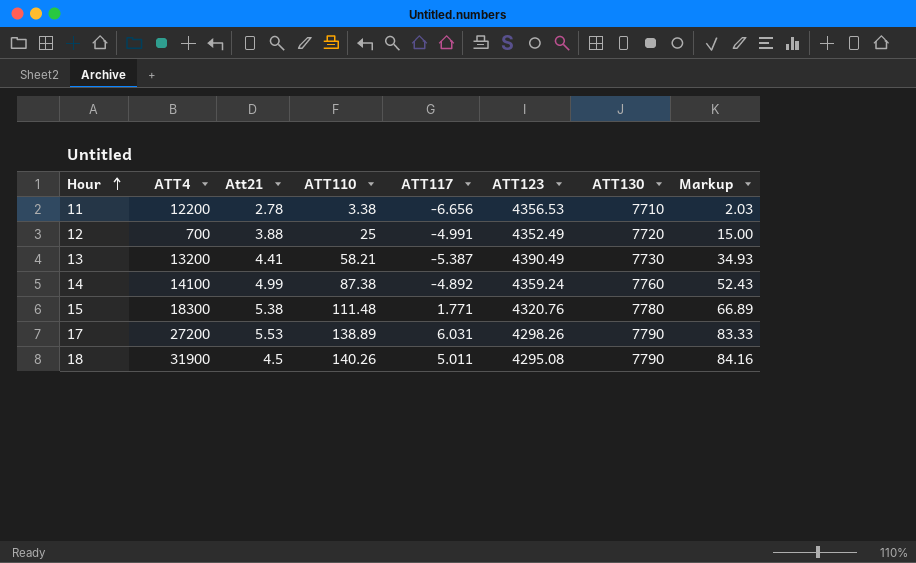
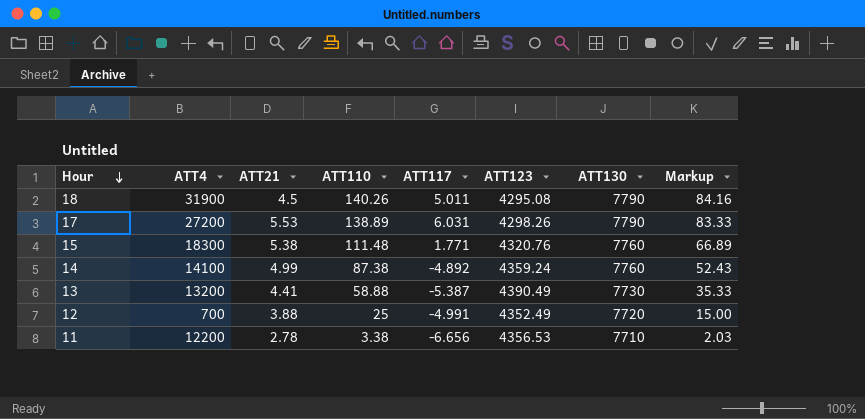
row order: Hour ascending -> Hour descending
column name: Att21 -> ATT21
15 | ATT130: 7780 -> 7760
13 | ATT110: 58.21 -> 58.88
13 | Markup: 34.93 -> 35.33

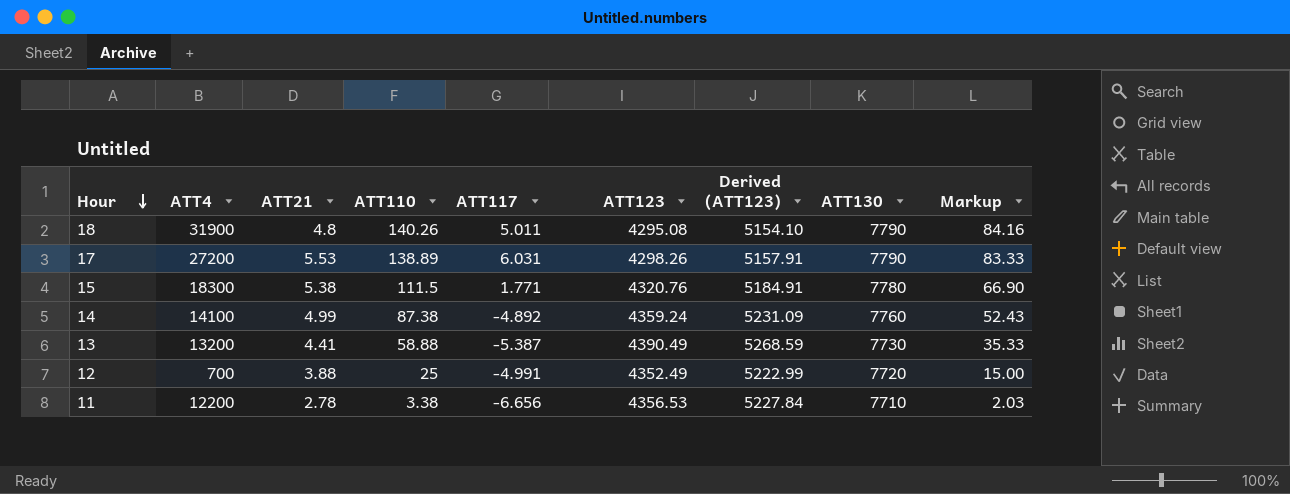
column Derived (ATT123) | formula: none -> [ATT123] * 1.2
18 | ATT21: 4.5 -> 4.8
15 | ATT110: 111.48 -> 111.5
15 | ATT130: 7760 -> 7780
15 | Markup: 66.89 -> 66.90

